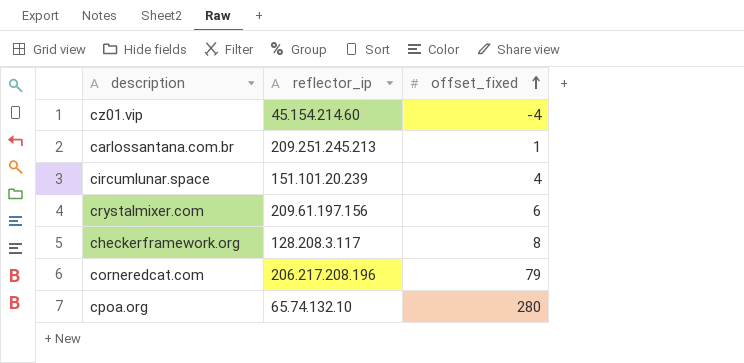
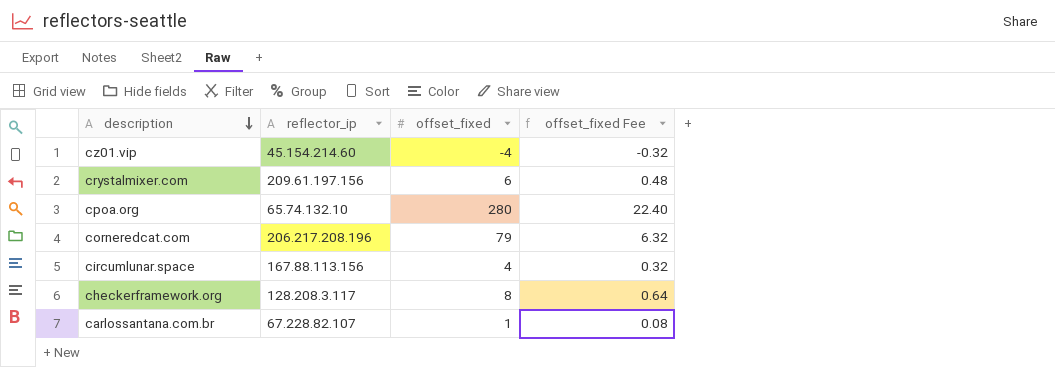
row order: offset_fixed ascending -> description descending
column offset_fixed Fee | formula: none -> [offset_fixed] * 0.08
circumlunar.space | reflector_ip: 151.101.20.239 -> 167.88.113.156
carlossantana.com.br | reflector_ip: 209.251.245.213 -> 67.228.82.107

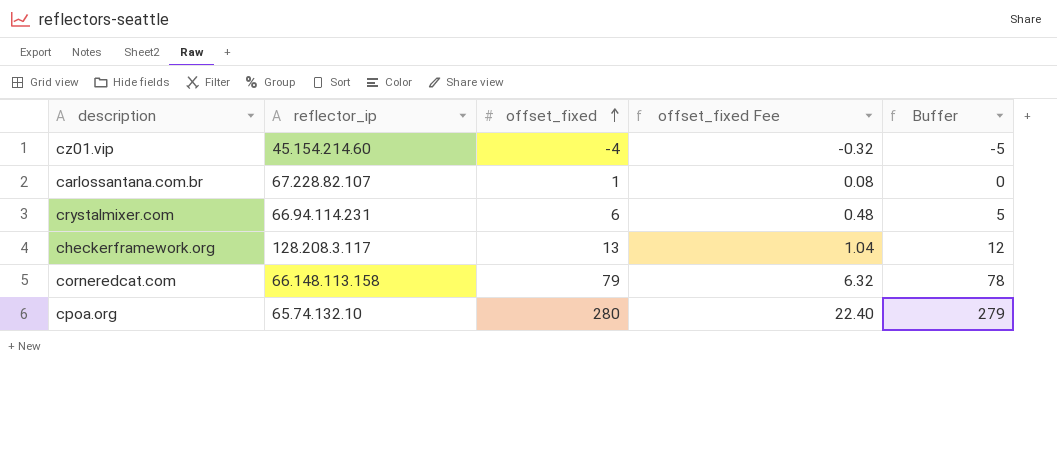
row order: description descending -> offset_fixed ascending
column Buffer | formula: none -> [offset_fixed] - 1
row circumlunar.space: 167.88.113.156 | 4 | 0.32 -> none
crystalmixer.com | reflector_ip: 209.61.197.156 -> 66.94.114.231
checkerframework.org | offset_fixed: 8 -> 13
checkerframework.org | offset_fixed Fee: 0.64 -> 1.04
corneredcat.com | reflector_ip: 206.217.208.196 -> 66.148.113.158

